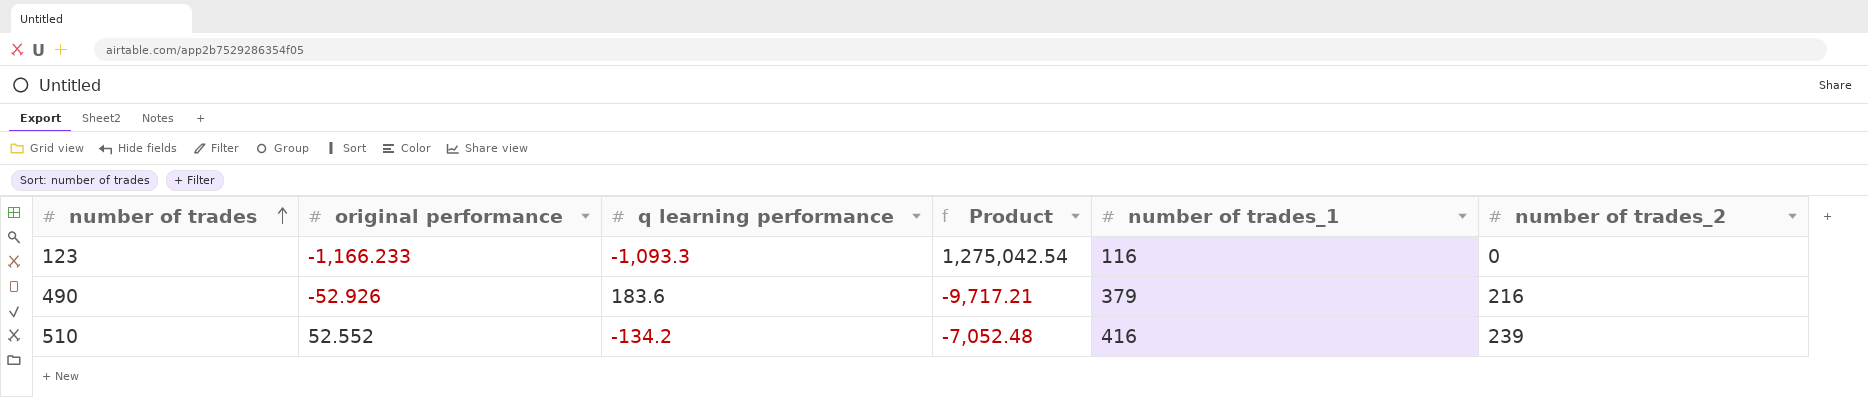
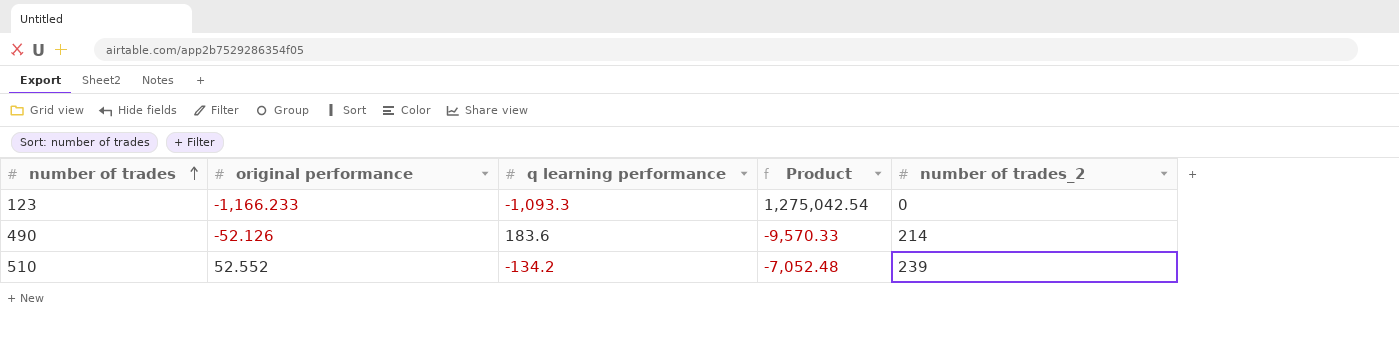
column number of trades_1 | position: 5 -> none
490 | original performance: -52.926 -> -52.126
490 | Product: -9,717.21 -> -9,570.33
490 | number of trades_2: 216 -> 214

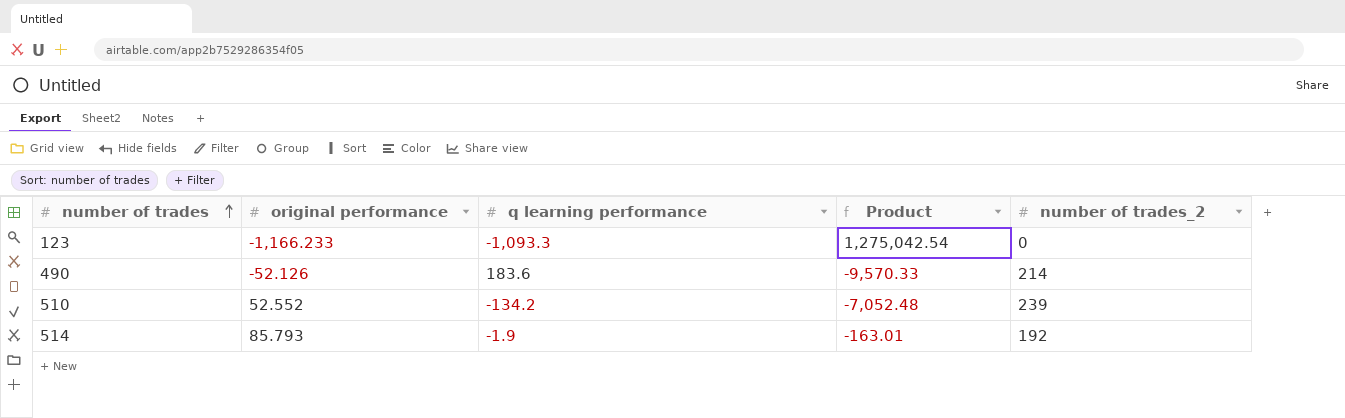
row 514: none -> 85.793 | -1.9 | -163.01 | 192

